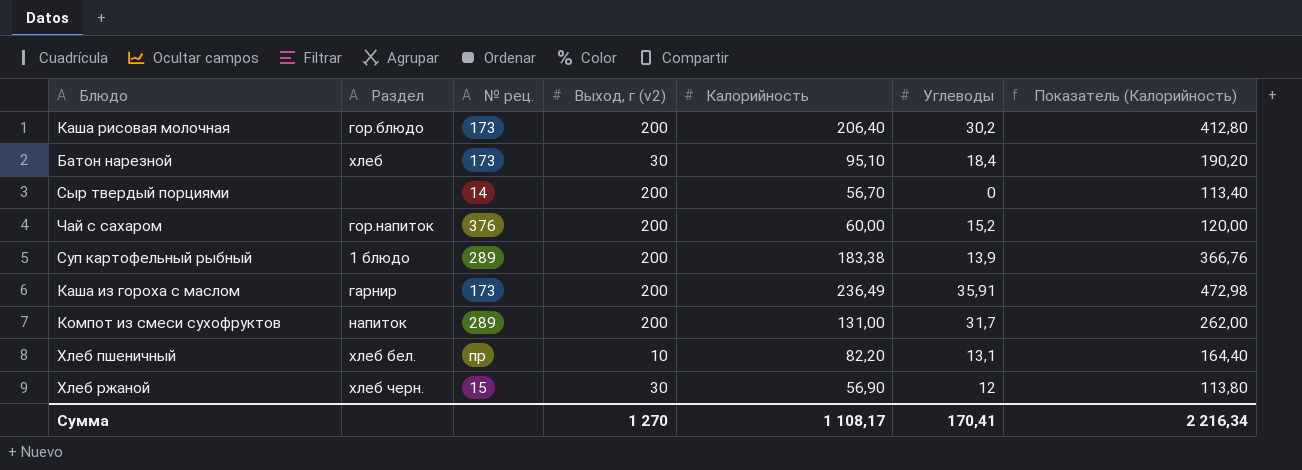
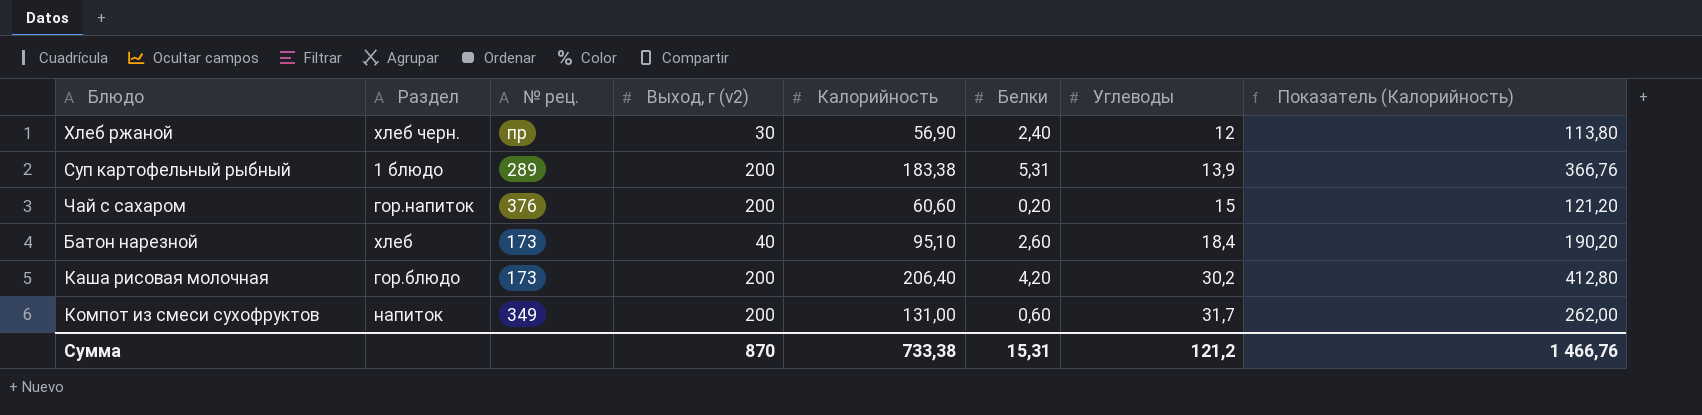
row order: none -> Углеводы ascending
column Белки | position: none -> 6
row Сыр твердый порциями: none | 14 | 200 | 56,70 | 0 | 113,40 -> none
row Каша из гороха с маслом: гарнир | 173 | 200 | 236,49 | 35,91 | 472,98 -> none
row Хлеб пшеничный: хлеб бел. | пр | 10 | 82,20 | 13,1 | 164,40 -> none
Хлеб ржаной | № рец.: 15 -> пр
Чай с сахаром | Калорийность: 60,00 -> 60,60
Чай с сахаром | Углеводы: 15,2 -> 15
Чай с сахаром | Показатель (Калорийность): 120,00 -> 121,20
Батон нарезной | Выход, г (v2): 30 -> 40
Компот из смеси сухофруктов | № рец.: 289 -> 349
Сумма | Выход, г (v2): 1 270 -> 870
Сумма | Калорийность: 1 108,17 -> 733,38
Сумма | Углеводы: 170,41 -> 121,2
Сумма | Показатель (Калорийность): 2 216,34 -> 1 466,76

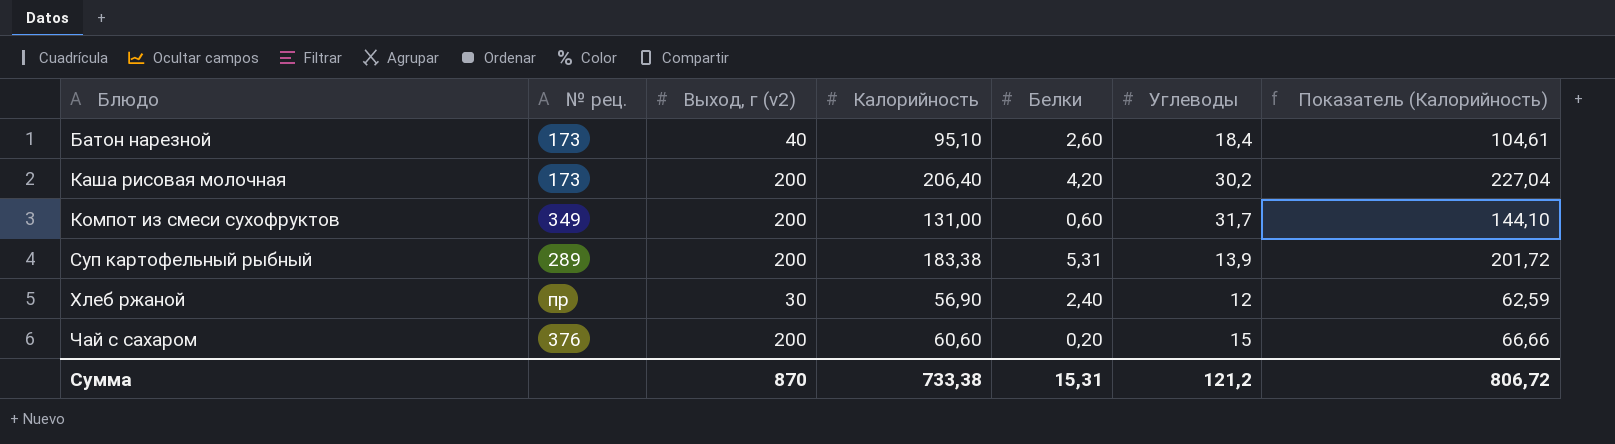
row order: Углеводы ascending -> Блюдо ascending
column Раздел | position: 2 -> none
column Показатель (Калорийность) | formula: [Калорийность] * 2 -> [Калорийность] * 1,1
Сумма | Показатель (Калорийность): 1 466,76 -> 806,72

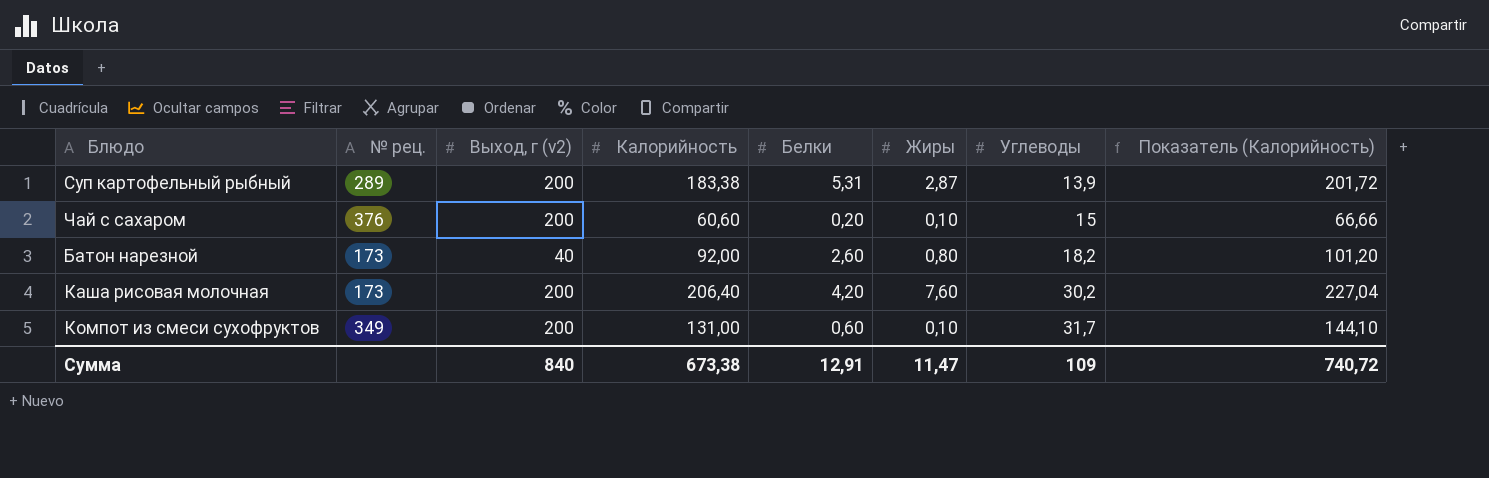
row order: Блюдо ascending -> Углеводы ascending
column Жиры | position: none -> 6
row Хлеб ржаной: пр | 30 | 56,90 | 2,40 | 12 | 62,59 -> none
Батон нарезной | Калорийность: 95,10 -> 92,00
Батон нарезной | Углеводы: 18,4 -> 18,2
Батон нарезной | Показатель (Калорийность): 104,61 -> 101,20
Сумма | Выход, г (v2): 870 -> 840
Сумма | Калорийность: 733,38 -> 673,38
Сумма | Белки: 15,31 -> 12,91
Сумма | Углеводы: 121,2 -> 109
Сумма | Показатель (Калорийность): 806,72 -> 740,72

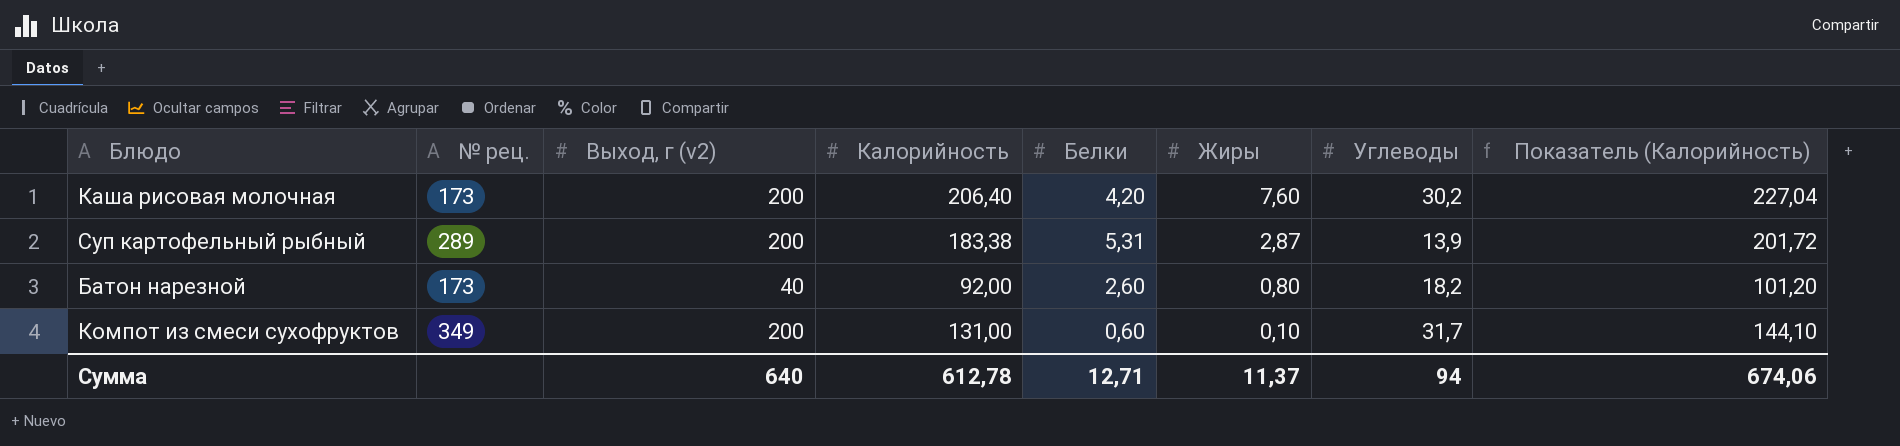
row order: Углеводы ascending -> Жиры descending
row Чай с сахаром: 376 | 200 | 60,60 | 0,20 | 0,10 | 15 | 66,66 -> none
Сумма | Выход, г (v2): 840 -> 640
Сумма | Калорийность: 673,38 -> 612,78
Сумма | Белки: 12,91 -> 12,71
Сумма | Жиры: 11,47 -> 11,37
Сумма | Углеводы: 109 -> 94
Сумма | Показатель (Калорийность): 740,72 -> 674,06

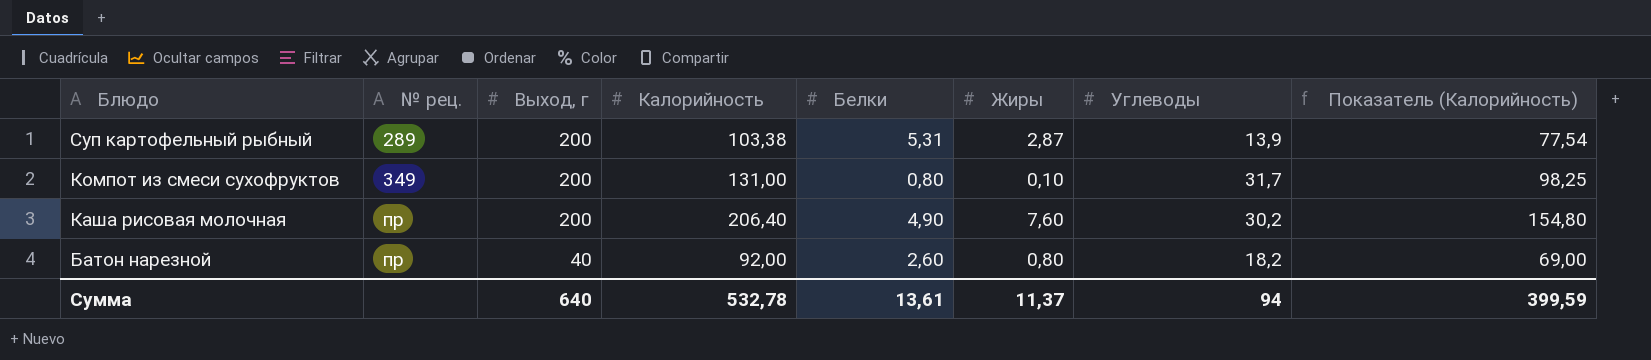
row order: Жиры descending -> Блюдо descending
column name: Выход, г (v2) -> Выход, г
column Показатель (Калорийность) | formula: [Калорийность] * 1,1 -> [Калорийность] * 0,75
Суп картофельный рыбный | Калорийность: 183,38 -> 103,38
Компот из смеси сухофруктов | Белки: 0,60 -> 0,80
Каша рисовая молочная | № рец.: 173 -> пр
Каша рисовая молочная | Белки: 4,20 -> 4,90
Батон нарезной | № рец.: 173 -> пр
Сумма | Калорийность: 612,78 -> 532,78
Сумма | Белки: 12,71 -> 13,61
Сумма | Показатель (Калорийность): 674,06 -> 399,59

